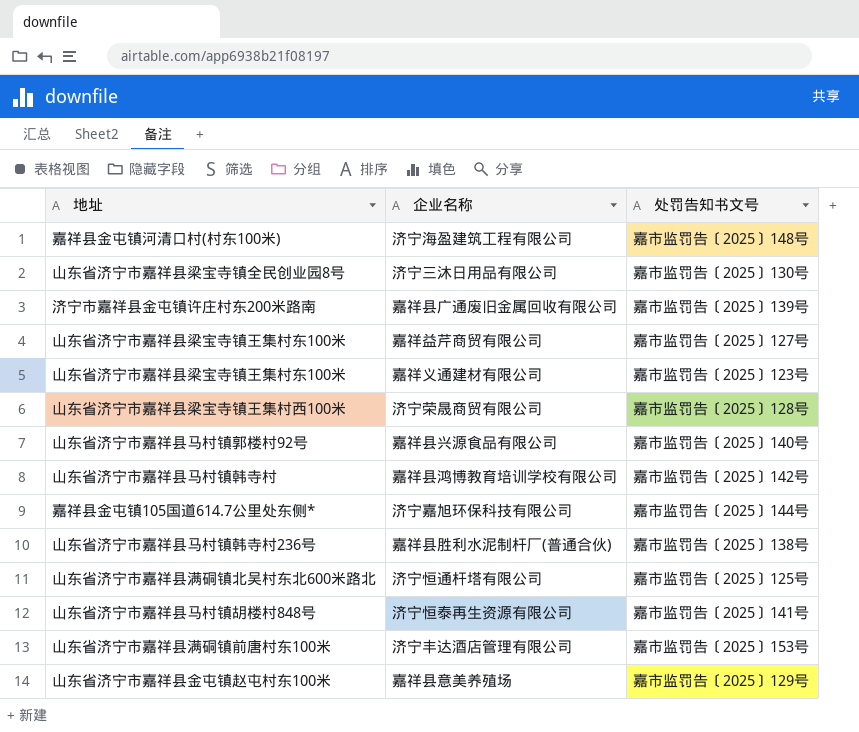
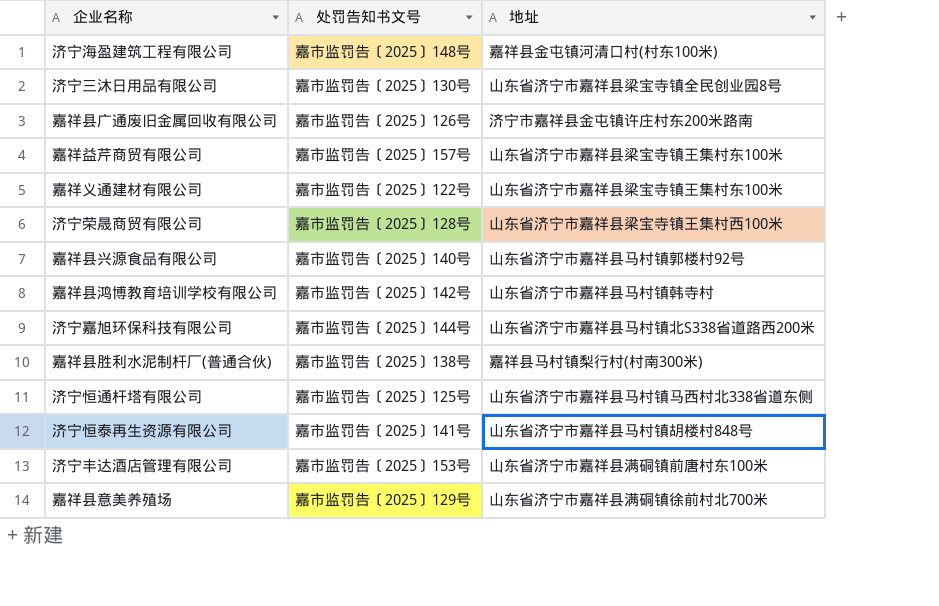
column 地址 | position: 1 -> 3
嘉祥县广通废旧金属回收有限公司 | 处罚告知书文号: 嘉市监罚告〔2025〕139号 -> 嘉市监罚告〔2025〕126号
嘉祥益芹商贸有限公司 | 处罚告知书文号: 嘉市监罚告〔2025〕127号 -> 嘉市监罚告〔2025〕157号
嘉祥义通建材有限公司 | 处罚告知书文号: 嘉市监罚告〔2025〕123号 -> 嘉市监罚告〔2025〕122号
济宁嘉旭环保科技有限公司 | 地址: 嘉祥县金屯镇105国道614.7公里处东侧* -> 山东省济宁市嘉祥县马村镇北S338省道路西200米
嘉祥县胜利水泥制杆厂(普通合伙) | 地址: 山东省济宁市嘉祥县马村镇韩寺村236号 -> 嘉祥县马村镇梨行村(村南300米)
济宁恒通杆塔有限公司 | 地址: 山东省济宁市嘉祥县满硐镇北吴村东北600米路北 -> 山东省济宁市嘉祥县马村镇马西村北338省道东侧
嘉祥县意美养殖场 | 地址: 山东省济宁市嘉祥县金屯镇赵屯村东100米 -> 山东省济宁市嘉祥县满硐镇徐前村北700米

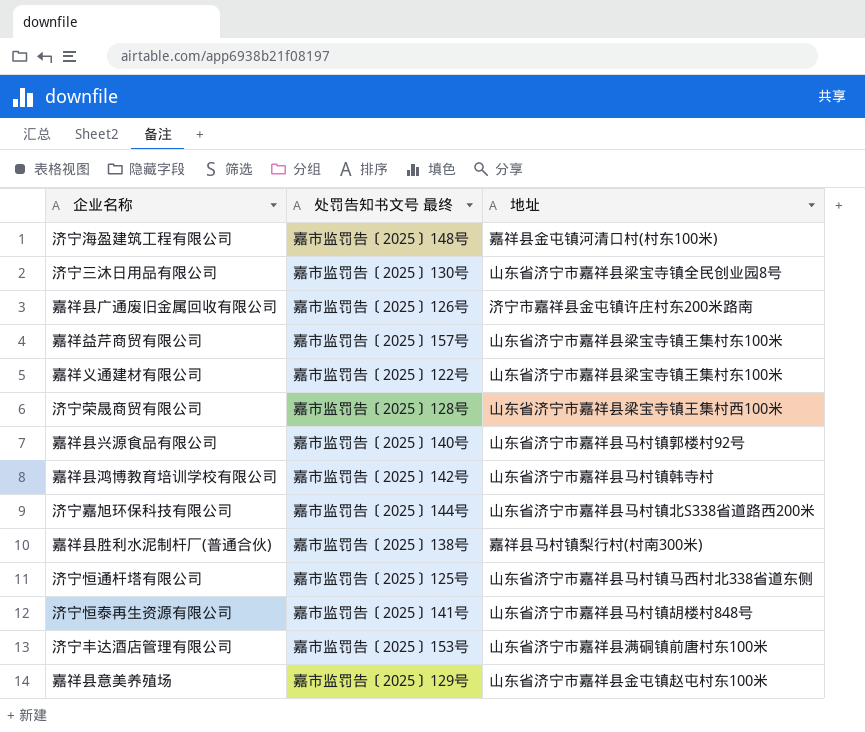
column name: 处罚告知书文号 -> 处罚告知书文号 最终
嘉祥县意美养殖场 | 地址: 山东省济宁市嘉祥县满硐镇徐前村北700米 -> 山东省济宁市嘉祥县金屯镇赵屯村东100米

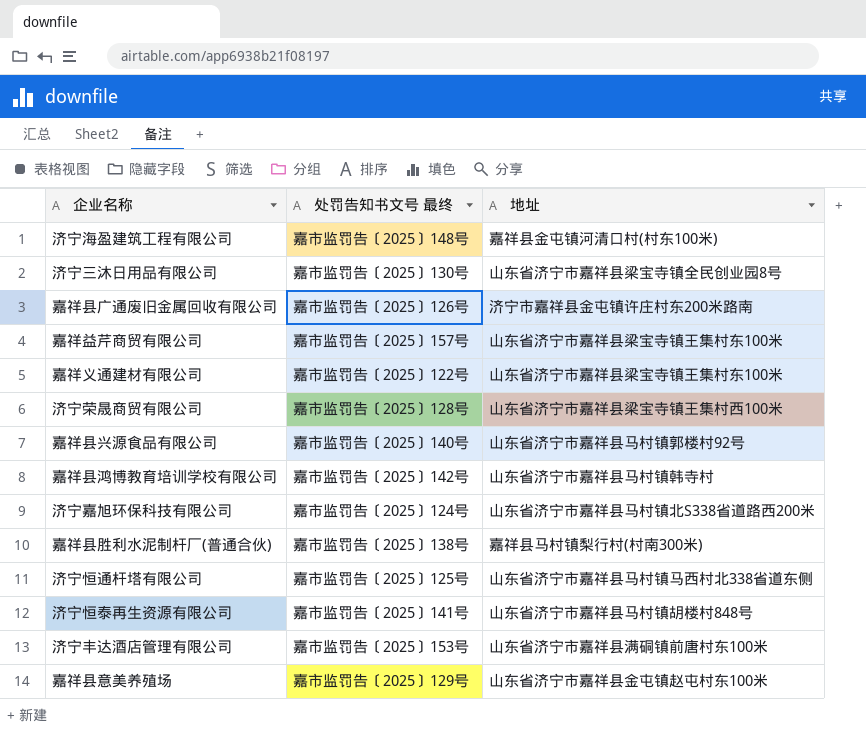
济宁嘉旭环保科技有限公司 | 处罚告知书文号 最终: 嘉市监罚告〔2025〕144号 -> 嘉市监罚告〔2025〕124号

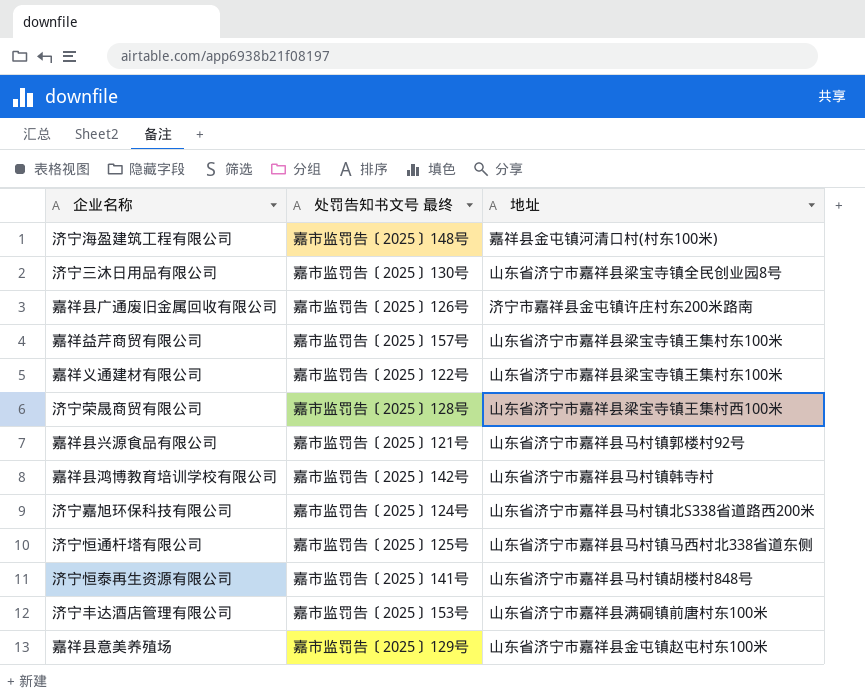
row 嘉祥县胜利水泥制杆厂(普通合伙): 嘉市监罚告〔2025〕138号 | 嘉祥县马村镇梨行村(村南300米) -> none
嘉祥县兴源食品有限公司 | 处罚告知书文号 最终: 嘉市监罚告〔2025〕140号 -> 嘉市监罚告〔2025〕121号

